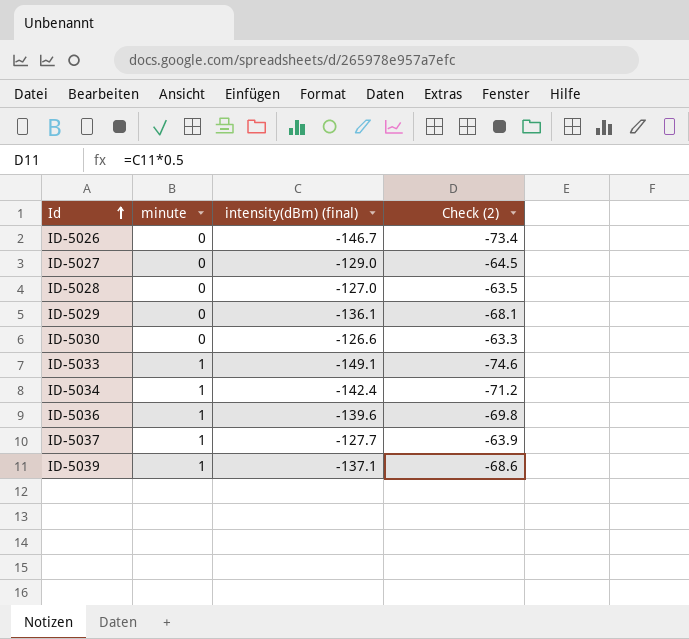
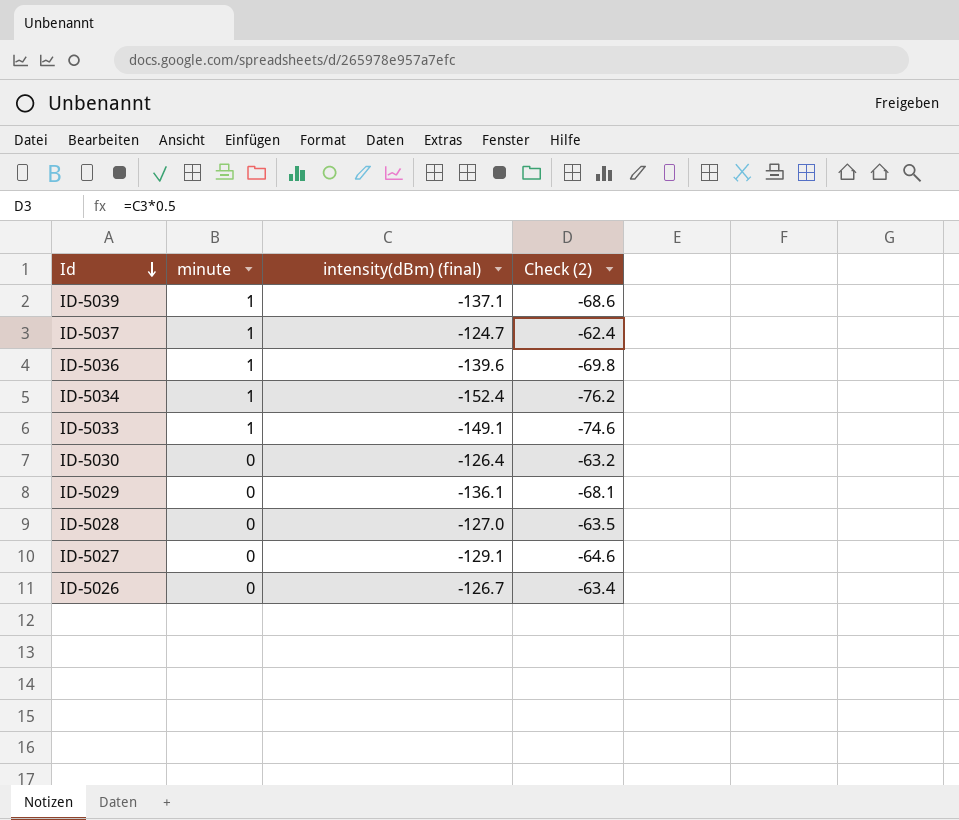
row order: Id ascending -> Id descending
ID-5037 | intensity(dBm) (final): -127.7 -> -124.7
ID-5037 | Check (2): -63.9 -> -62.4
ID-5034 | intensity(dBm) (final): -142.4 -> -152.4
ID-5034 | Check (2): -71.2 -> -76.2
ID-5030 | intensity(dBm) (final): -126.6 -> -126.4
ID-5030 | Check (2): -63.3 -> -63.2
ID-5027 | intensity(dBm) (final): -129.0 -> -129.1
ID-5027 | Check (2): -64.5 -> -64.6
ID-5026 | intensity(dBm) (final): -146.7 -> -126.7
ID-5026 | Check (2): -73.4 -> -63.4

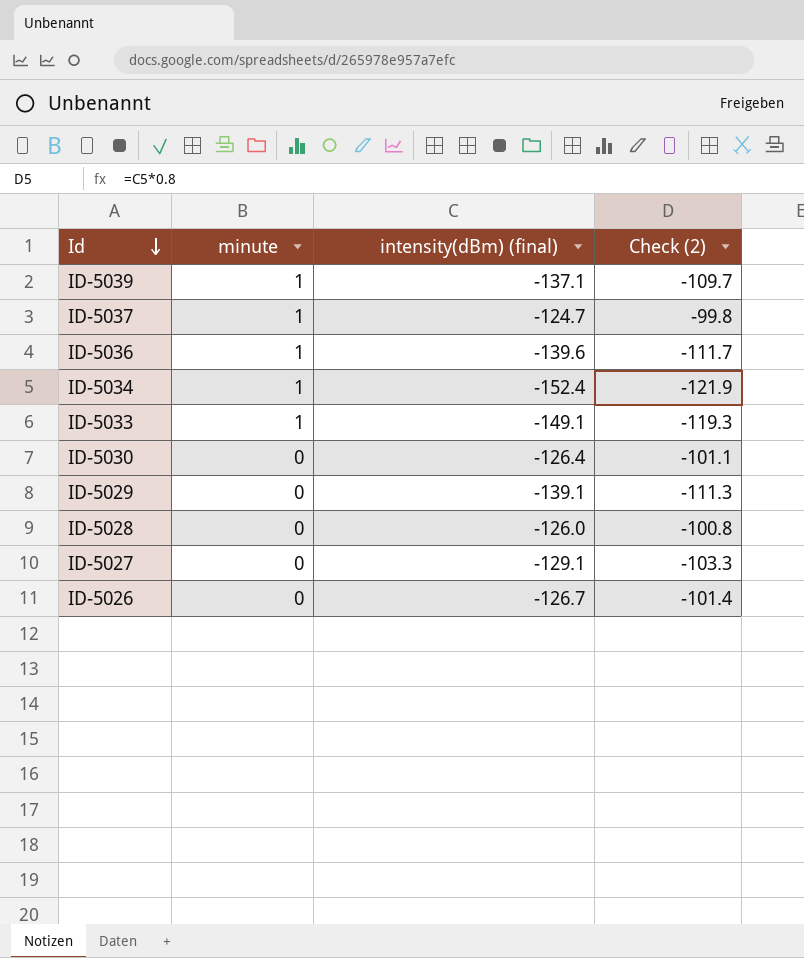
column Check (2) | formula: [intensity(dBm) (final)] * 0.5 -> [intensity(dBm) (final)] * 0.8
ID-5029 | intensity(dBm) (final): -136.1 -> -139.1
ID-5028 | intensity(dBm) (final): -127.0 -> -126.0

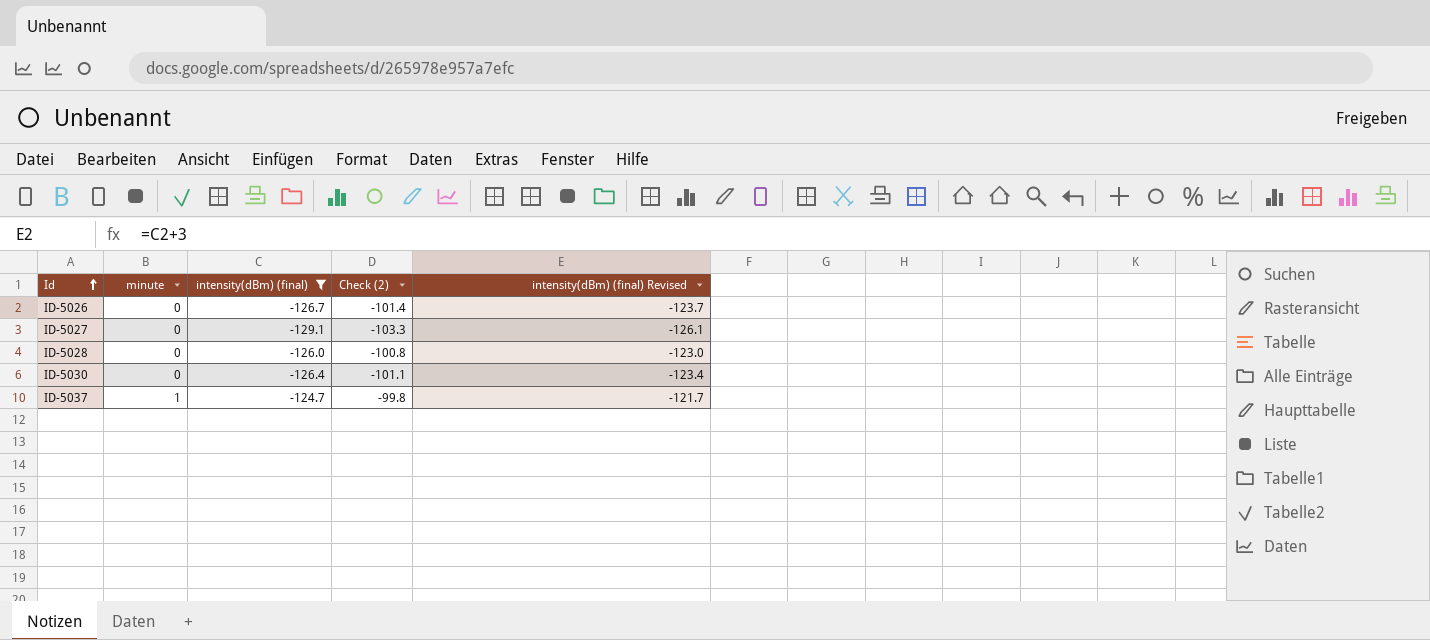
filter: none -> intensity(dBm) (final) >= -129.1
row order: Id descending -> Id ascending
column intensity(dBm) (final) Revised | formula: none -> [intensity(dBm) (final)] + 3

